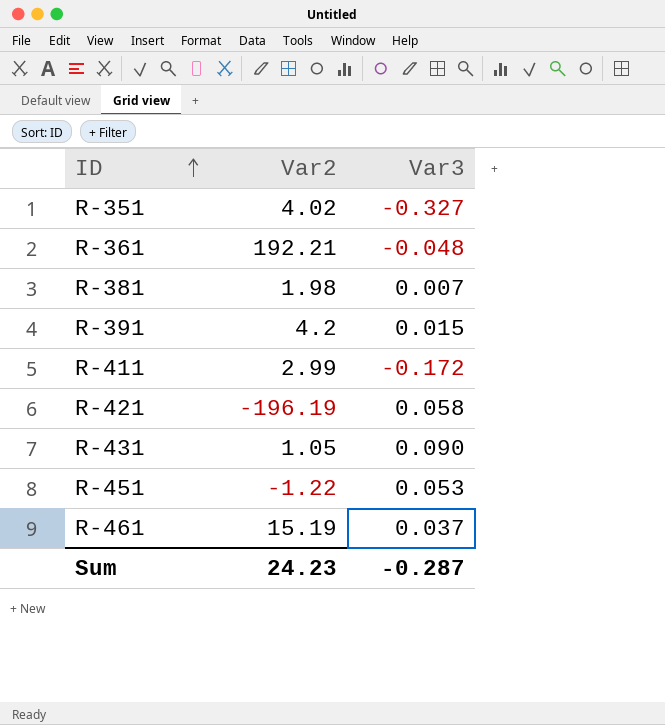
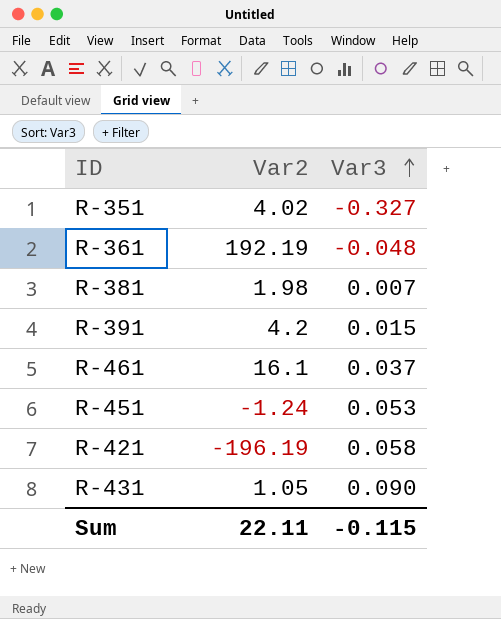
row order: ID ascending -> Var3 ascending
row R-411: 2.99 | -0.172 -> none
R-361 | Var2: 192.21 -> 192.19
R-461 | Var2: 15.19 -> 16.1
R-451 | Var2: -1.22 -> -1.24
Sum | Var2: 24.23 -> 22.11
Sum | Var3: -0.287 -> -0.115

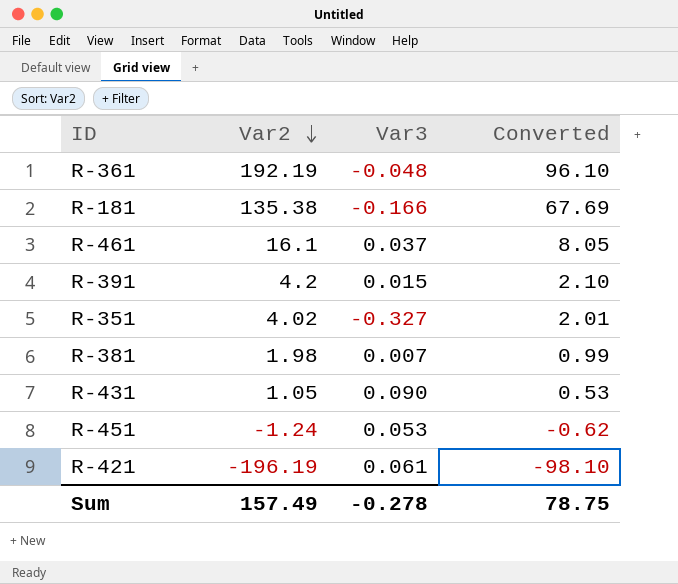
row order: Var3 ascending -> Var2 descending
column Converted | formula: none -> [Var2] * 0.5
row R-181: none -> 135.38 | -0.166 | 67.69
R-421 | Var3: 0.058 -> 0.061
Sum | Var2: 22.11 -> 157.49
Sum | Var3: -0.115 -> -0.278

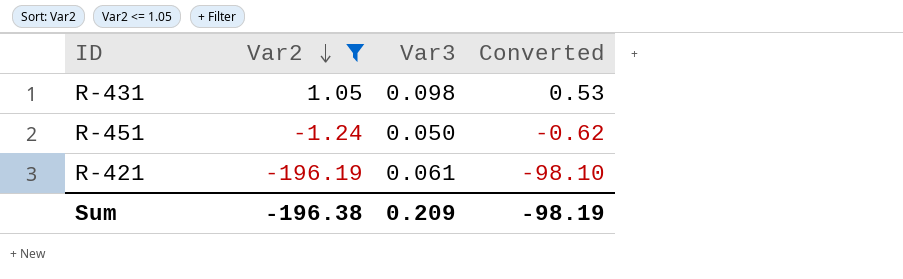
filter: none -> Var2 <= 1.05
R-431 | Var3: 0.090 -> 0.098
R-451 | Var3: 0.053 -> 0.050
Sum | Var2: 157.49 -> -196.38
Sum | Var3: -0.278 -> 0.209
Sum | Converted: 78.75 -> -98.19

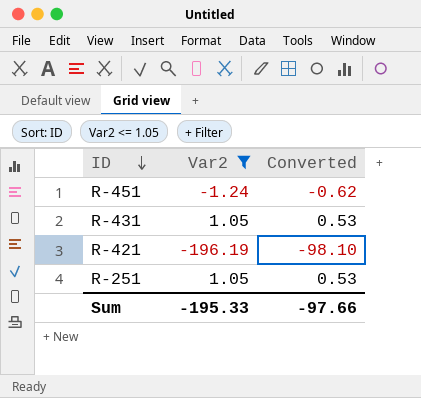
row order: Var2 descending -> ID descending
column Var3 | position: 3 -> none
row R-251: none -> 1.05 | 0.53
Sum | Var2: -196.38 -> -195.33
Sum | Converted: -98.19 -> -97.66

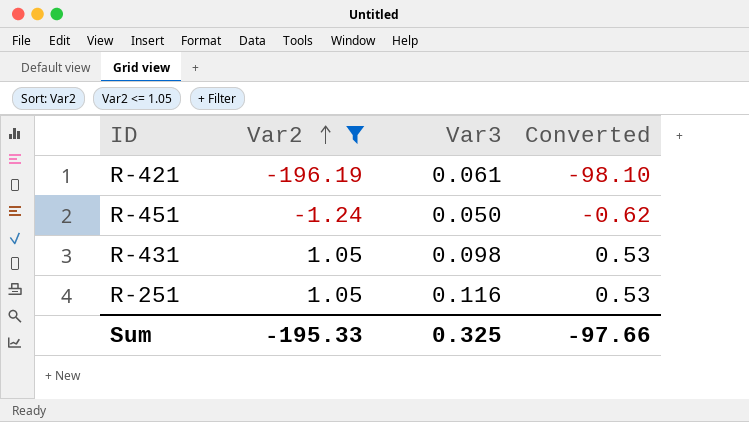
row order: ID descending -> Var2 ascending
column Var3 | position: none -> 3

